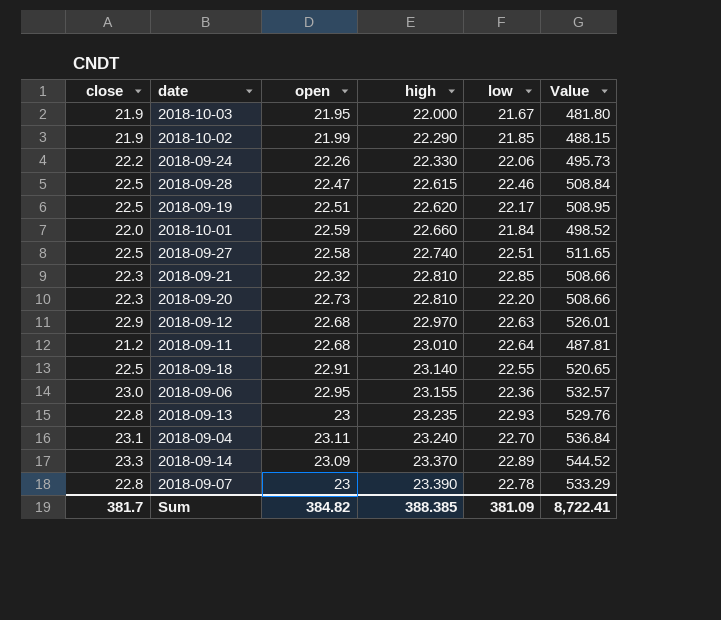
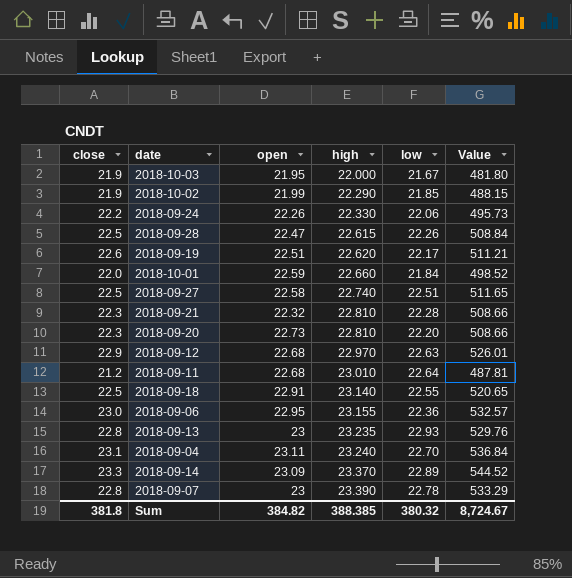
2018-09-28 | low: 22.46 -> 22.26
2018-09-19 | close: 22.5 -> 22.6
2018-09-19 | Value: 508.95 -> 511.21
2018-09-21 | low: 22.85 -> 22.28
Sum | close: 381.7 -> 381.8
Sum | low: 381.09 -> 380.32
Sum | Value: 8,722.41 -> 8,724.67

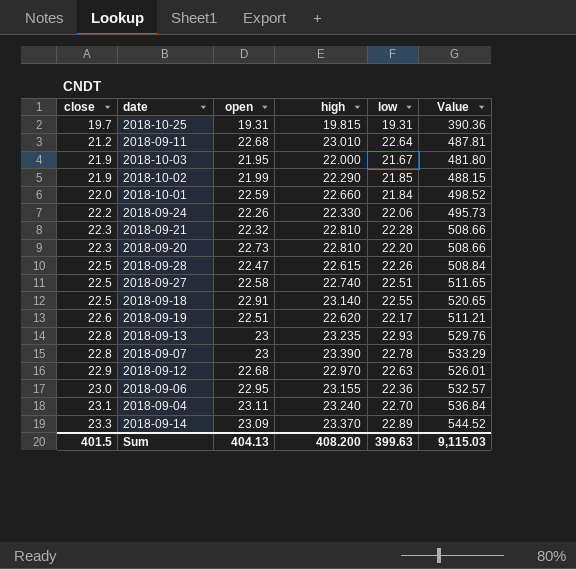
row order: high ascending -> close ascending
row 2018-10-25: none -> 19.7 | 19.31 | 19.815 | 19.31 | 390.36
Sum | close: 381.8 -> 401.5
Sum | open: 384.82 -> 404.13
Sum | high: 388.385 -> 408.200
Sum | low: 380.32 -> 399.63
Sum | Value: 8,724.67 -> 9,115.03

